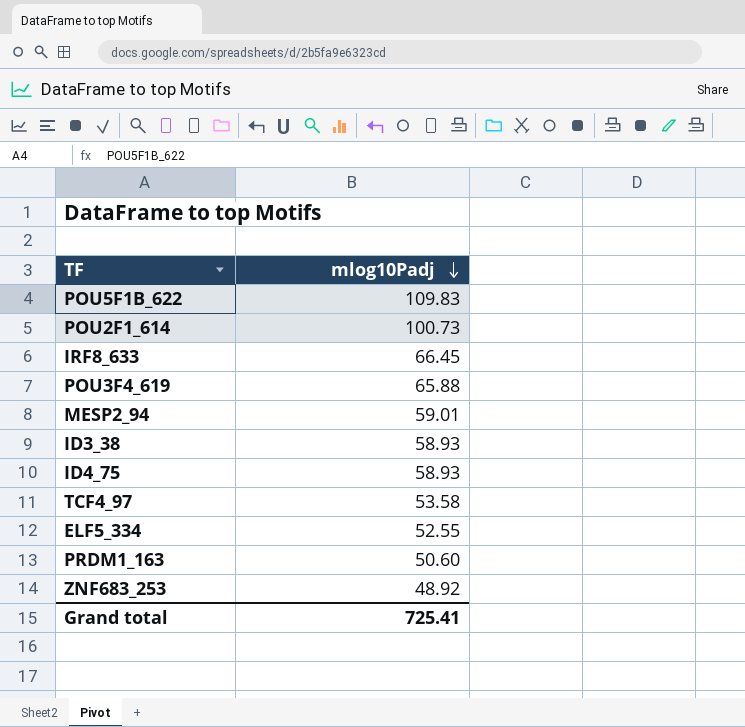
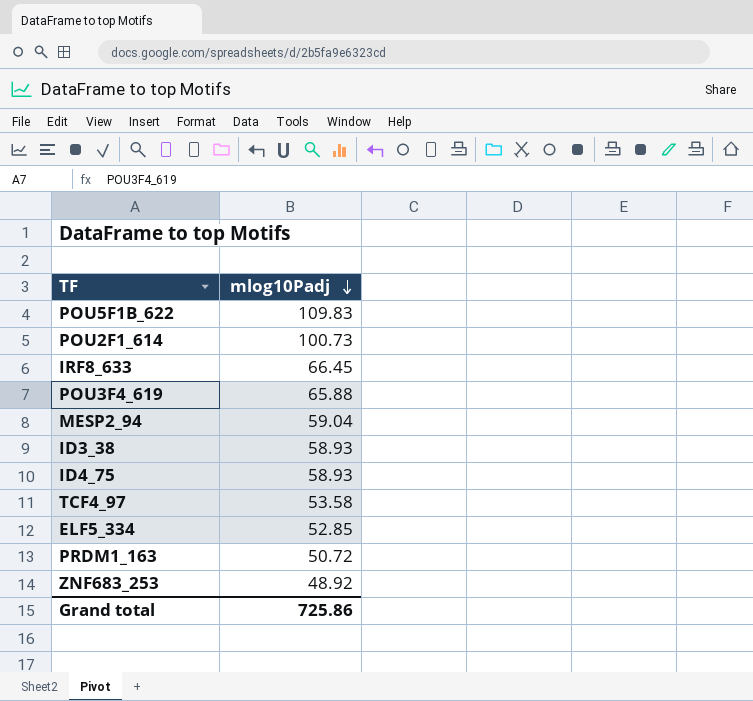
MESP2_94 | mlog10Padj: 59.01 -> 59.04
ELF5_334 | mlog10Padj: 52.55 -> 52.85
PRDM1_163 | mlog10Padj: 50.60 -> 50.72
Grand total | mlog10Padj: 725.41 -> 725.86

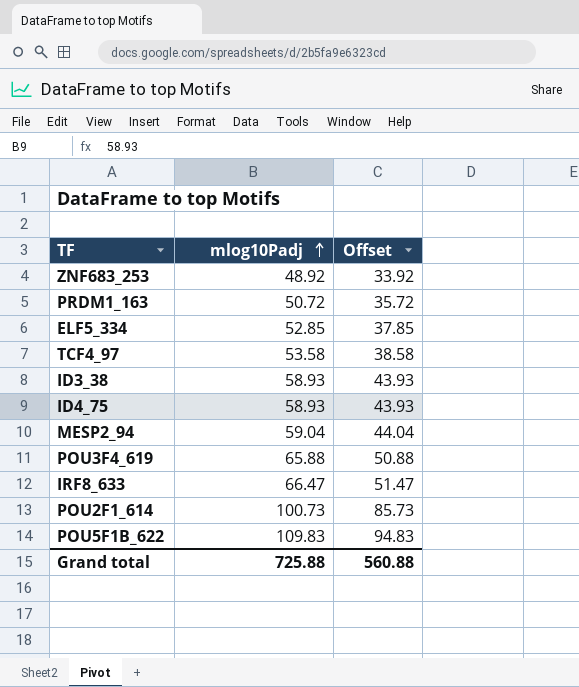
row order: mlog10Padj descending -> mlog10Padj ascending
column Offset | formula: none -> [mlog10Padj] - 15
IRF8_633 | mlog10Padj: 66.45 -> 66.47
Grand total | mlog10Padj: 725.86 -> 725.88

